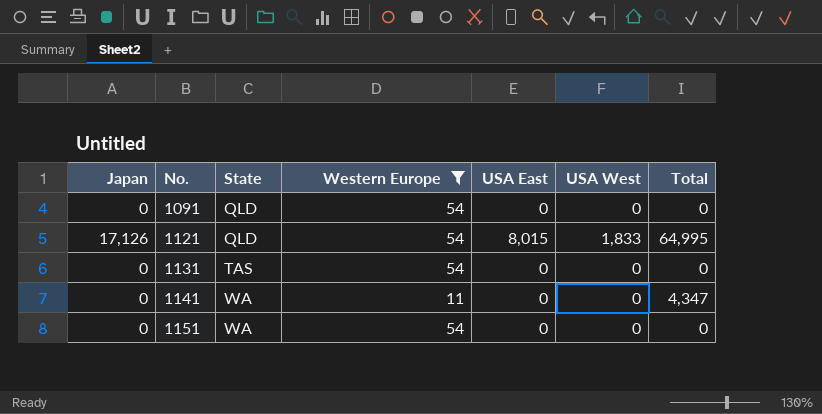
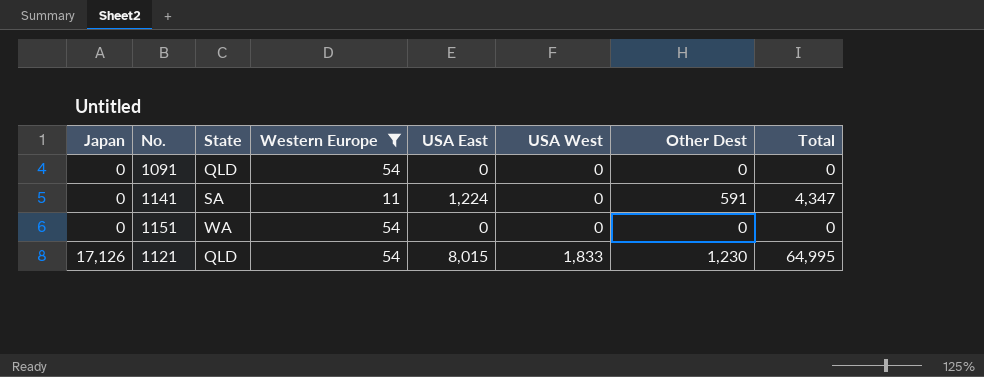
row order: No. ascending -> Japan ascending
column Other Dest | position: none -> 7
row 1131: 0 | TAS | 54 | 0 | 0 | 0 -> none
1141 | State: WA -> SA
1141 | USA East: 0 -> 1,224

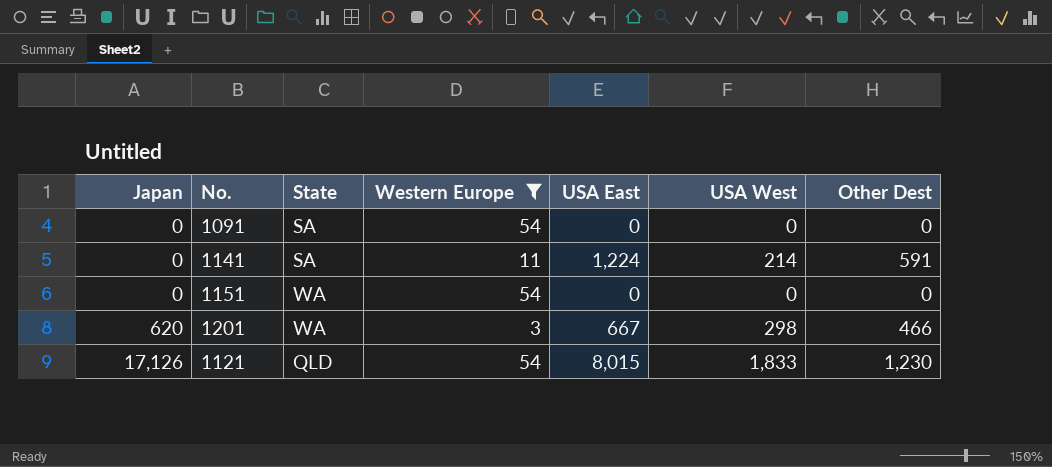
column Total | position: 8 -> none
1091 | State: QLD -> SA
1141 | USA West: 0 -> 214
row 1201: none -> 620 | WA | 3 | 667 | 298 | 466

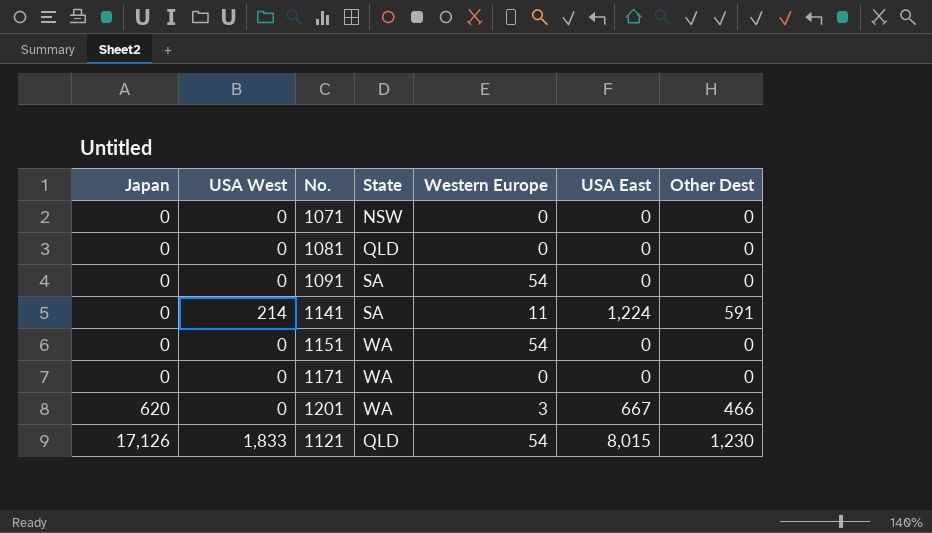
filter: Western Europe != 0 -> none
column USA West | position: 6 -> 2
1201 | USA West: 298 -> 0

